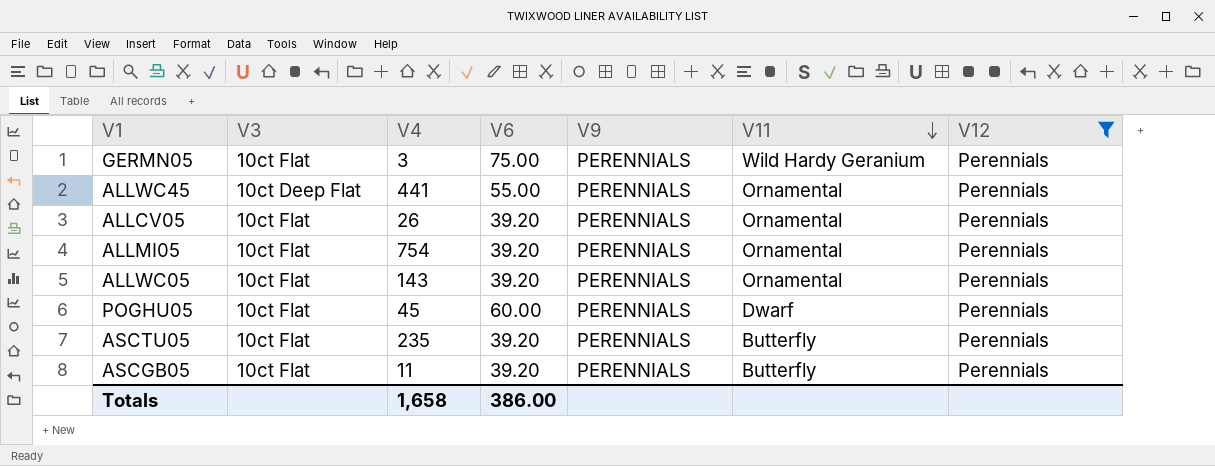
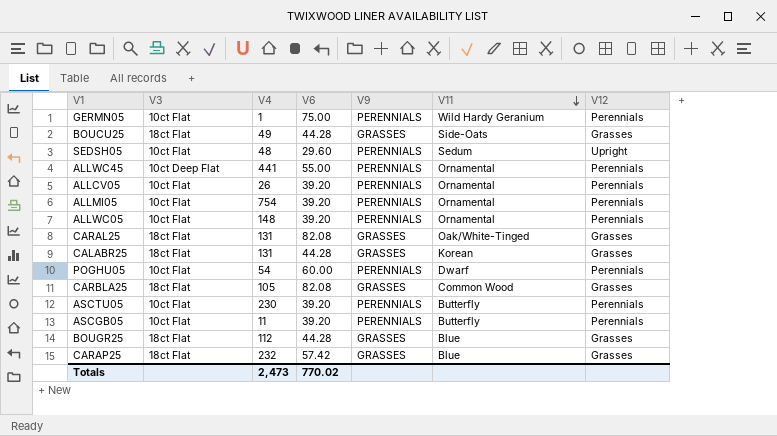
filter: V12 = Perennials -> none
GERMN05 | V4: 3 -> 1
ALLWC05 | V4: 143 -> 148
POGHU05 | V4: 45 -> 54
ASCTU05 | V4: 235 -> 230
Totals | V4: 1,658 -> 2,473
Totals | V6: 386.00 -> 770.02

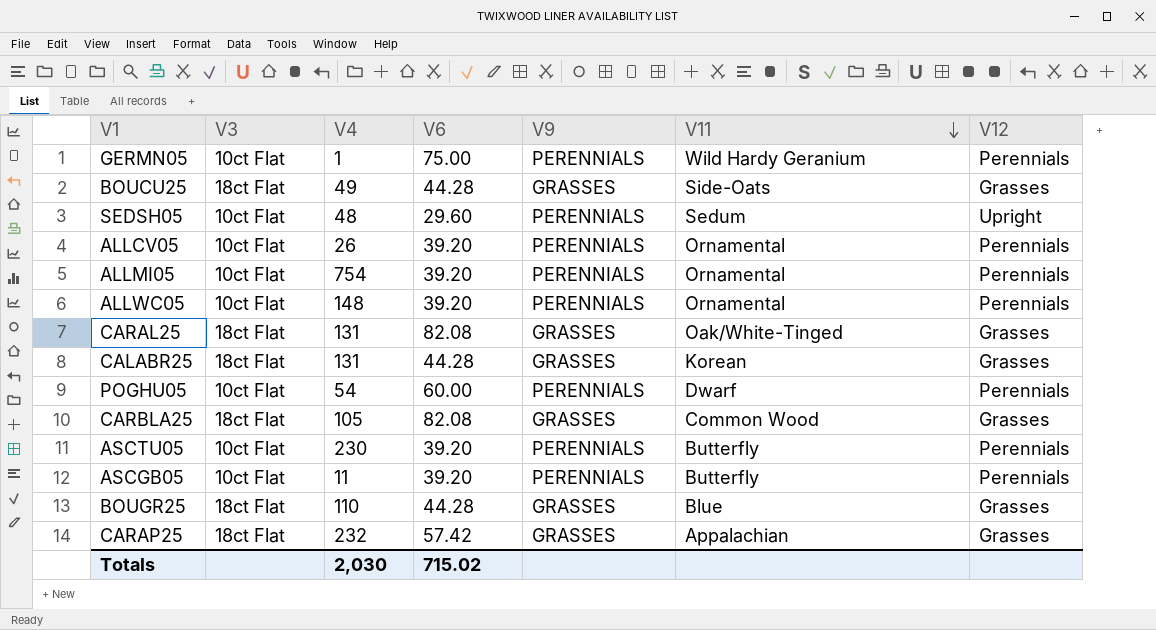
row ALLWC45: 10ct Deep Flat | 441 | 55.00 | PERENNIALS | Ornamental | Perennials -> none
BOUGR25 | V4: 112 -> 110
CARAP25 | V11: Blue -> Appalachian
Totals | V4: 2,473 -> 2,030
Totals | V6: 770.02 -> 715.02

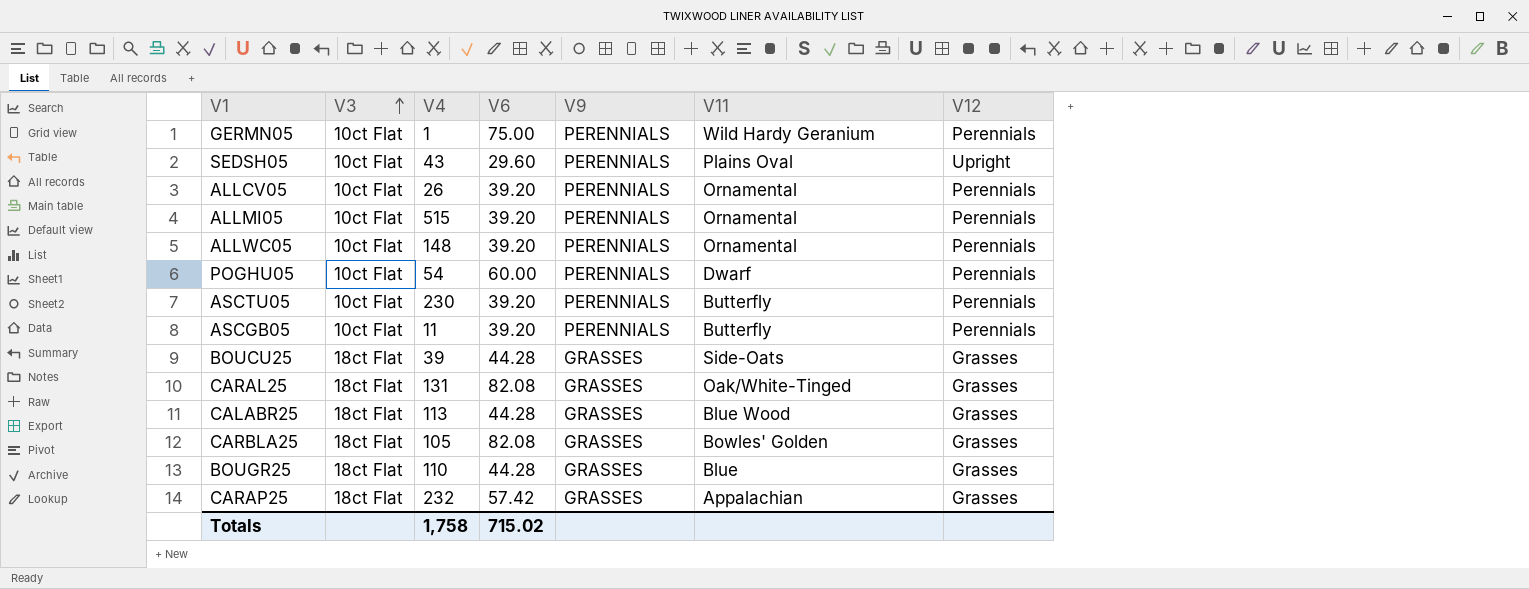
row order: V11 descending -> V3 ascending
SEDSH05 | V4: 48 -> 43
SEDSH05 | V11: Sedum -> Plains Oval
ALLMI05 | V4: 754 -> 515
BOUCU25 | V4: 49 -> 39
CALABR25 | V4: 131 -> 113
CALABR25 | V11: Korean -> Blue Wood
CARBLA25 | V11: Common Wood -> Bowles' Golden
Totals | V4: 2,030 -> 1,758

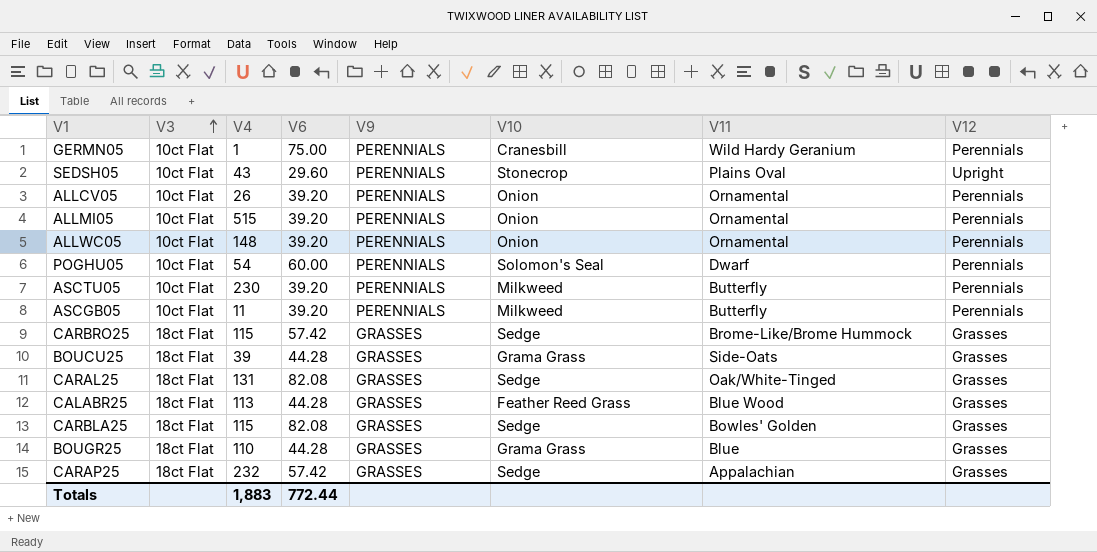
column V10 | position: none -> 6
row CARBRO25: none -> 18ct Flat | 115 | 57.42 | GRASSES | Sedge | Brome-Like/Brome Hummock | Grasses
CARBLA25 | V4: 105 -> 115
Totals | V4: 1,758 -> 1,883
Totals | V6: 715.02 -> 772.44

